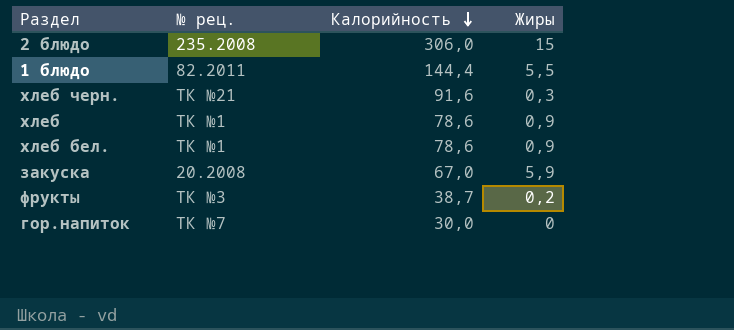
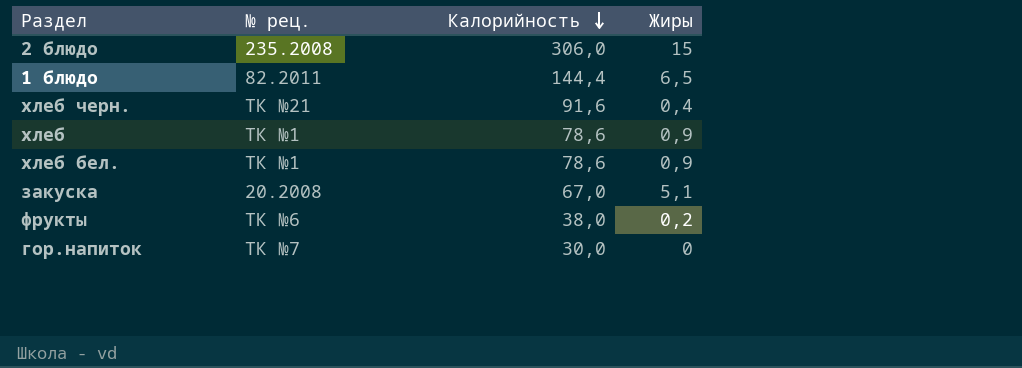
1 блюдо | Жиры: 5,5 -> 6,5
хлеб черн. | Жиры: 0,3 -> 0,4
закуска | Жиры: 5,9 -> 5,1
фрукты | № рец.: ТК №3 -> ТК №6
фрукты | Калорийность: 38,7 -> 38,0

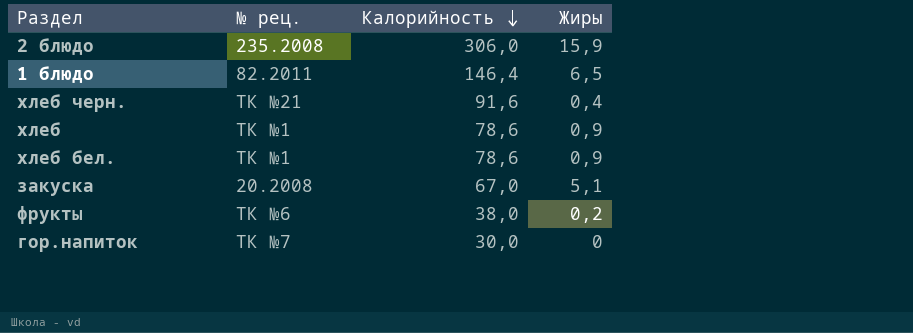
2 блюдо | Жиры: 15 -> 15,9
1 блюдо | Калорийность: 144,4 -> 146,4

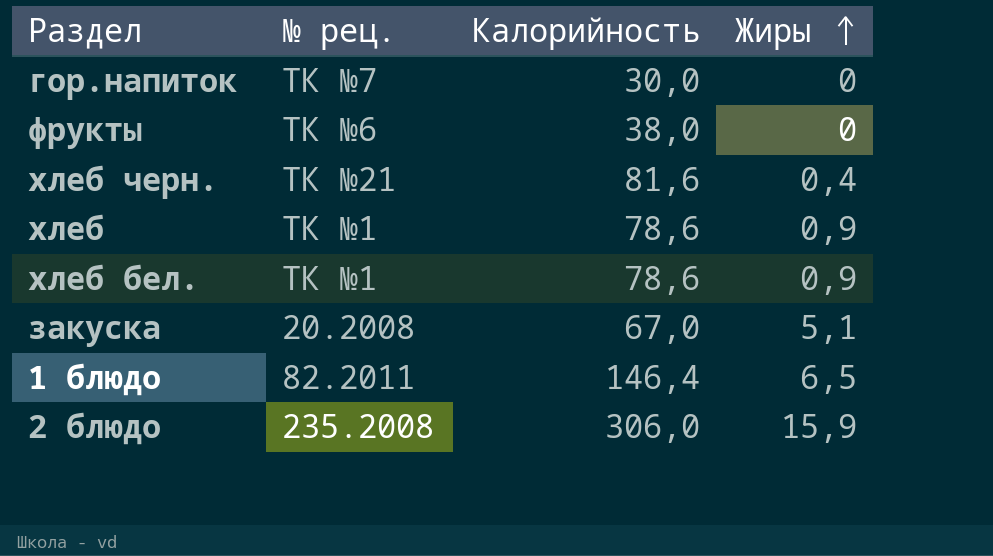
row order: Калорийность descending -> Жиры ascending
фрукты | Жиры: 0,2 -> 0
хлеб черн. | Калорийность: 91,6 -> 81,6

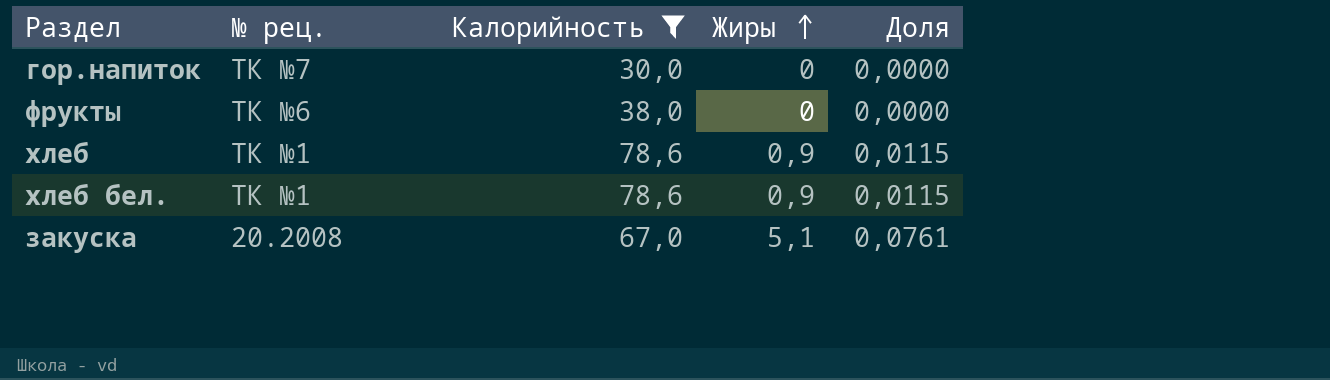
filter: none -> Калорийность <= 78,6
column Доля | formula: none -> [Жиры] / [Калорийность]

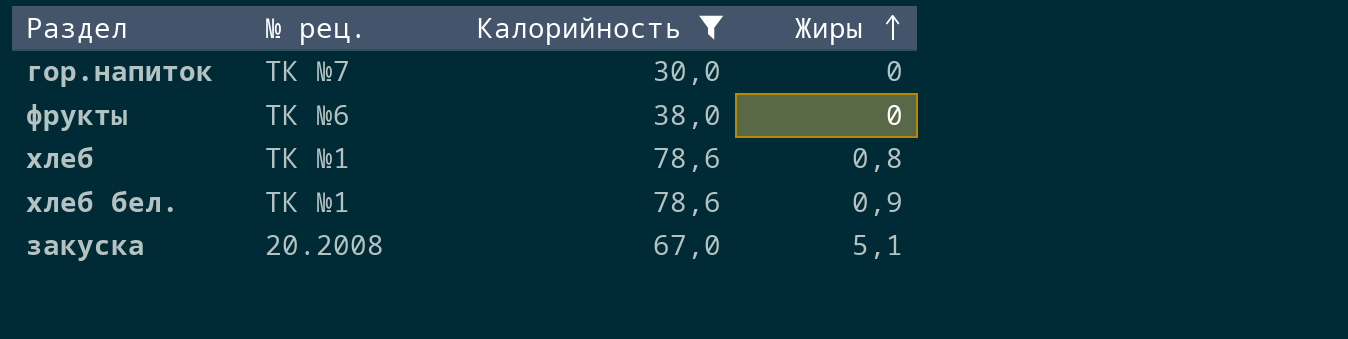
column Доля | formula: [Жиры] / [Калорийность] -> none
хлеб | Жиры: 0,9 -> 0,8

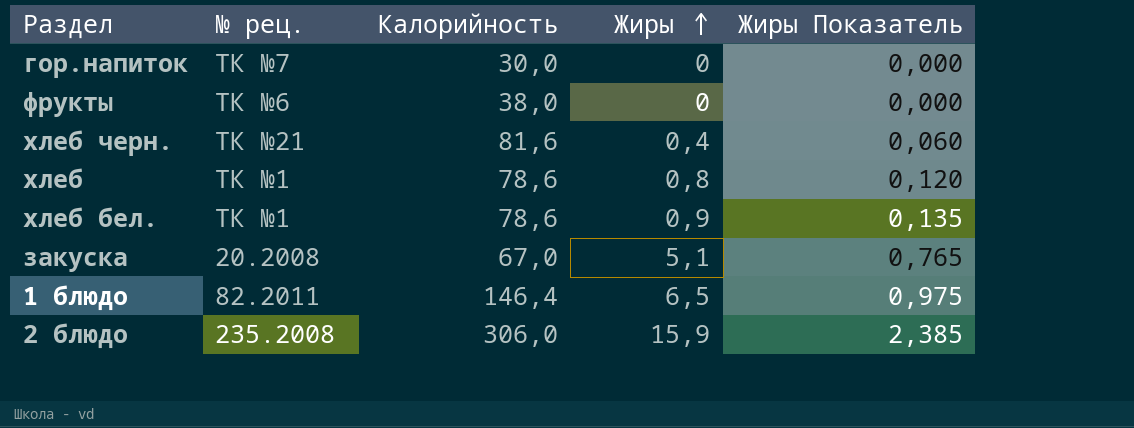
filter: Калорийность <= 78,6 -> none
column Жиры Показатель | formula: none -> [Жиры] * 0,15

